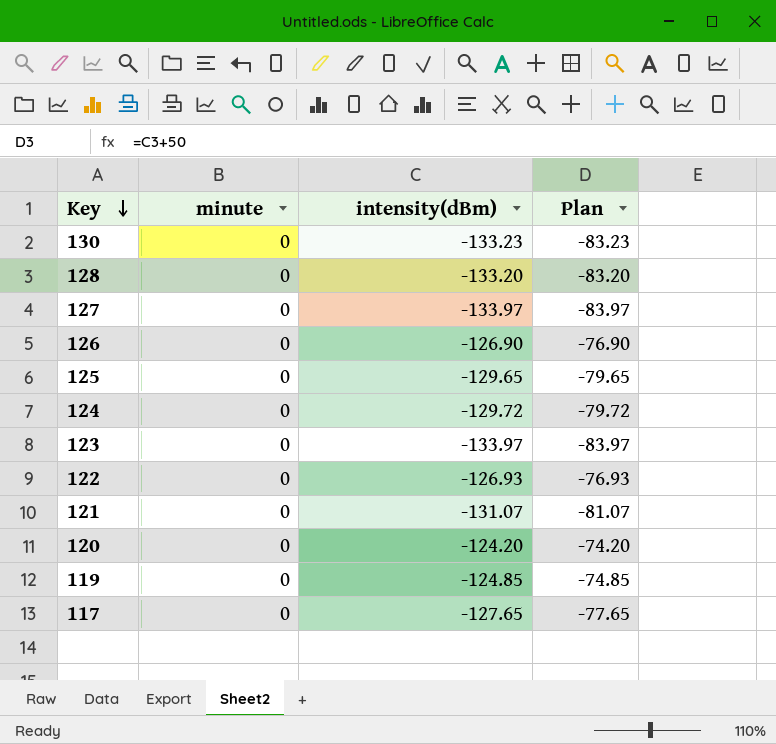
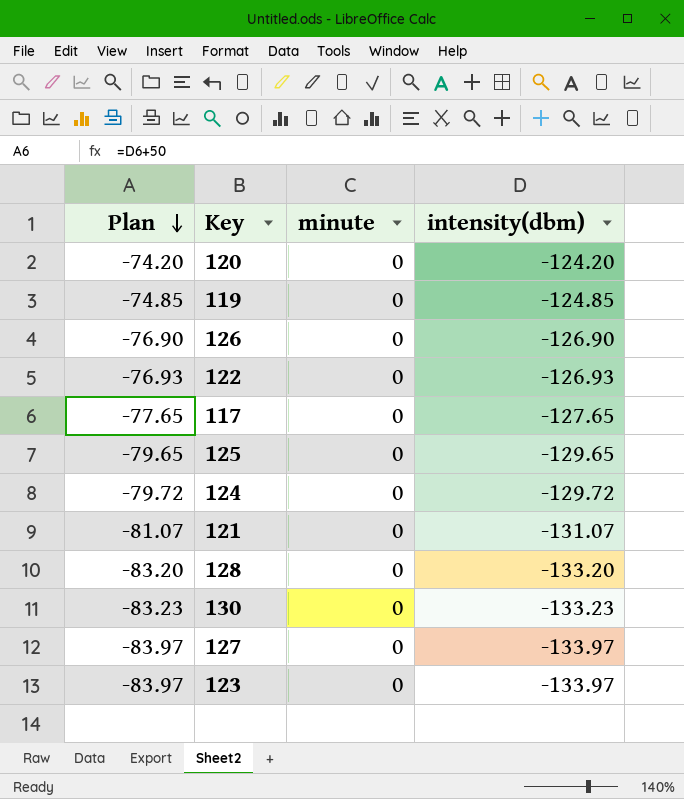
row order: Key descending -> Plan descending
column Plan | position: 4 -> 1
column name: intensity(dBm) -> intensity(dbm)

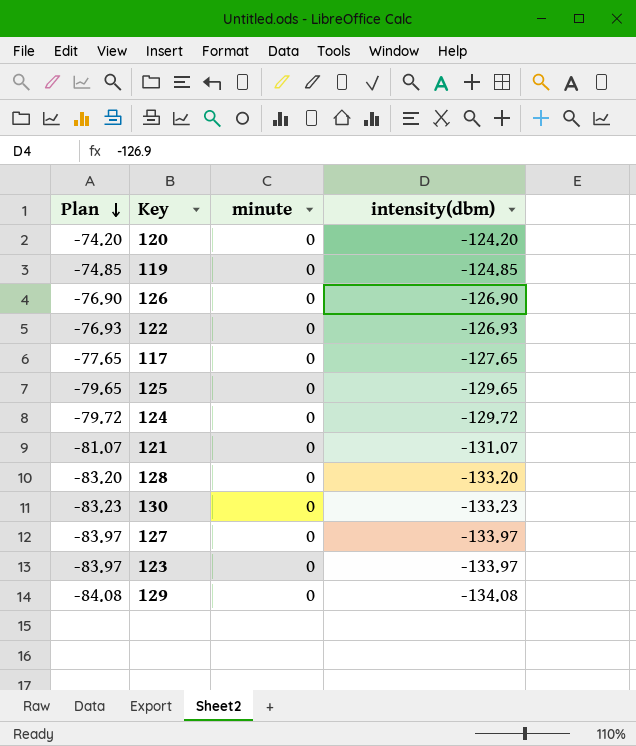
row 129: none -> -84.08 | 0 | -134.08

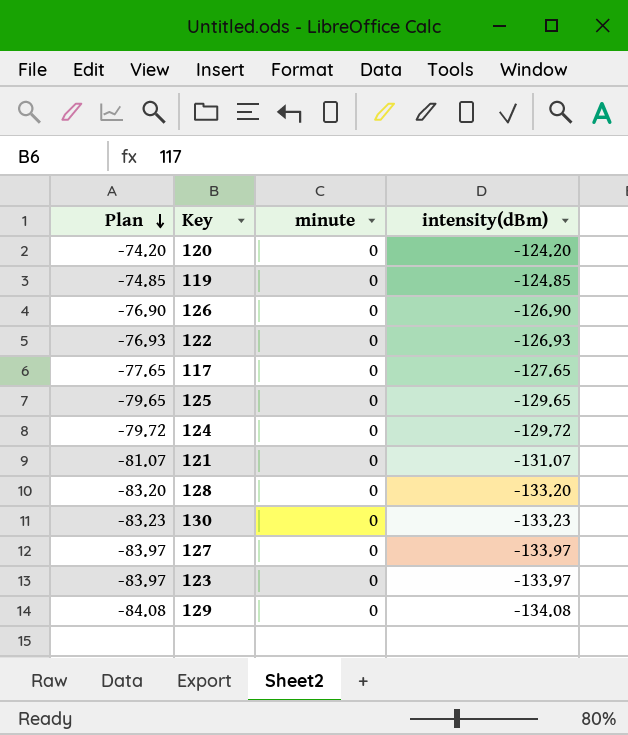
column name: intensity(dbm) -> intensity(dBm)

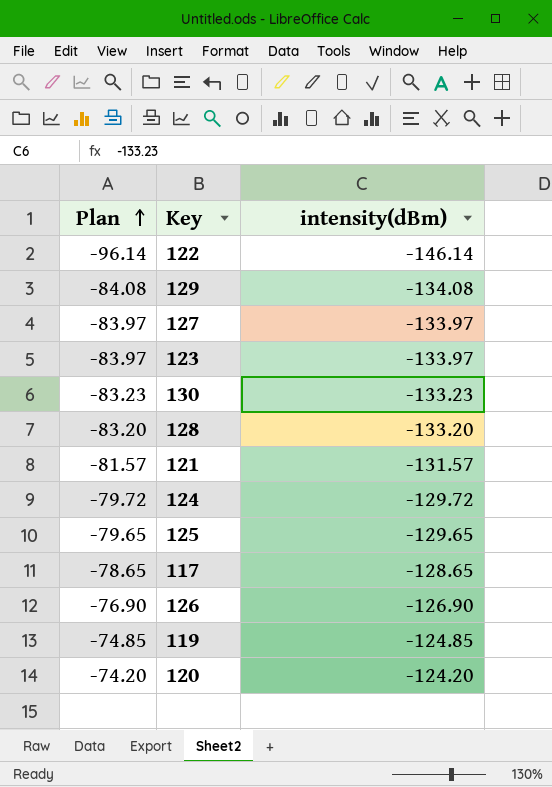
row order: Plan descending -> Plan ascending
column minute | position: 3 -> none
122 | Plan: -76.93 -> -96.14
122 | intensity(dBm): -126.93 -> -146.14
121 | Plan: -81.07 -> -81.57
121 | intensity(dBm): -131.07 -> -131.57
117 | Plan: -77.65 -> -78.65
117 | intensity(dBm): -127.65 -> -128.65

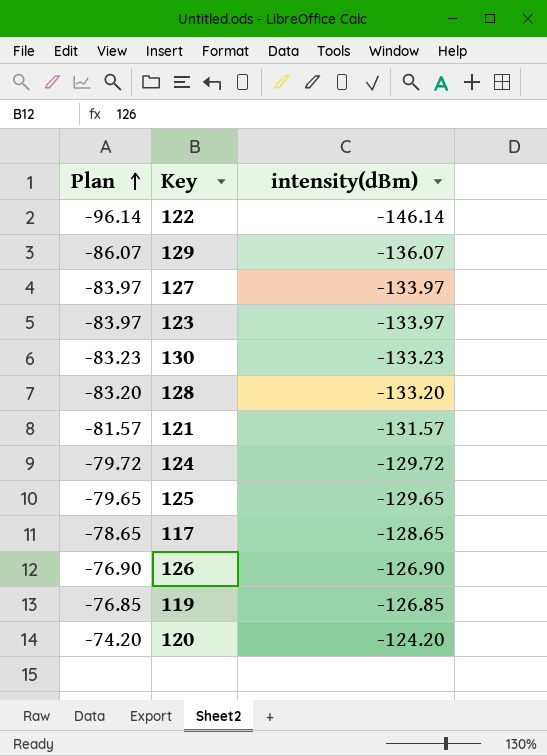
129 | Plan: -84.08 -> -86.07
129 | intensity(dBm): -134.08 -> -136.07
119 | Plan: -74.85 -> -76.85
119 | intensity(dBm): -124.85 -> -126.85

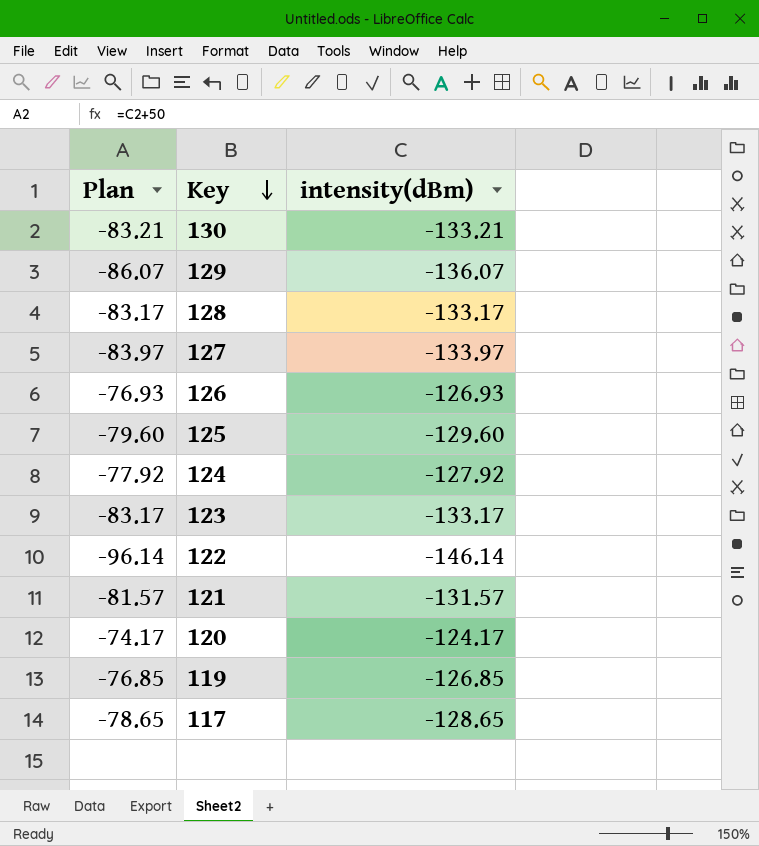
row order: Plan ascending -> Key descending
130 | Plan: -83.23 -> -83.21
130 | intensity(dBm): -133.23 -> -133.21
128 | Plan: -83.20 -> -83.17
128 | intensity(dBm): -133.20 -> -133.17
126 | Plan: -76.90 -> -76.93
126 | intensity(dBm): -126.90 -> -126.93
125 | Plan: -79.65 -> -79.60
125 | intensity(dBm): -129.65 -> -129.60
124 | Plan: -79.72 -> -77.92
124 | intensity(dBm): -129.72 -> -127.92
123 | Plan: -83.97 -> -83.17
123 | intensity(dBm): -133.97 -> -133.17
120 | Plan: -74.20 -> -74.17
120 | intensity(dBm): -124.20 -> -124.17

